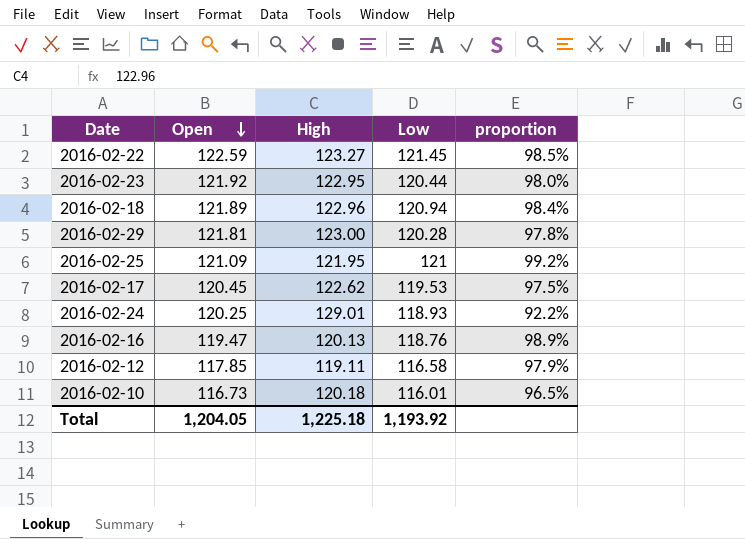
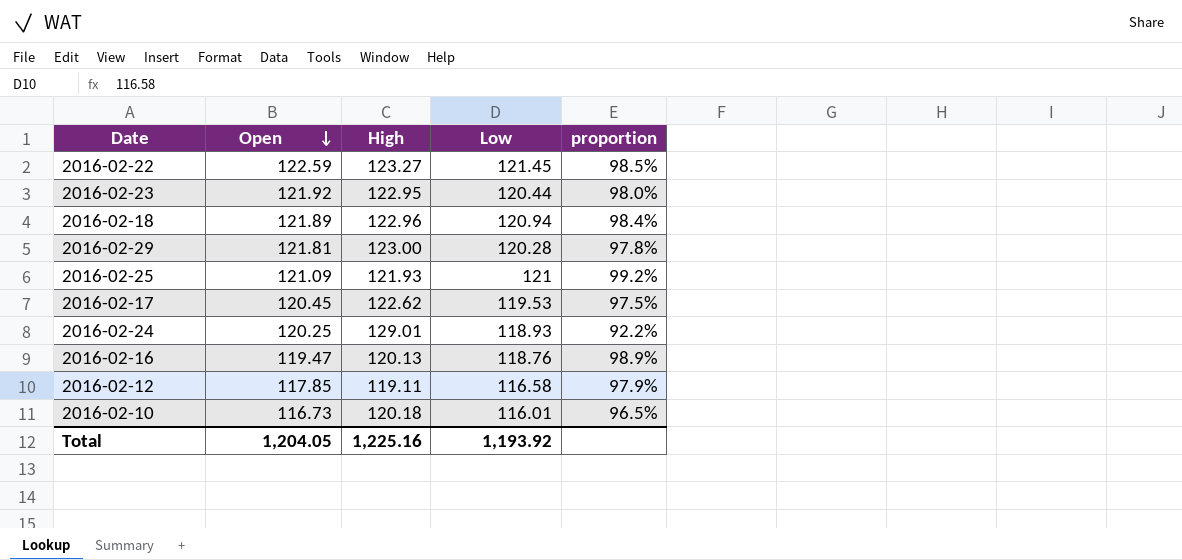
2016-02-25 | High: 121.95 -> 121.93
Total | High: 1,225.18 -> 1,225.16

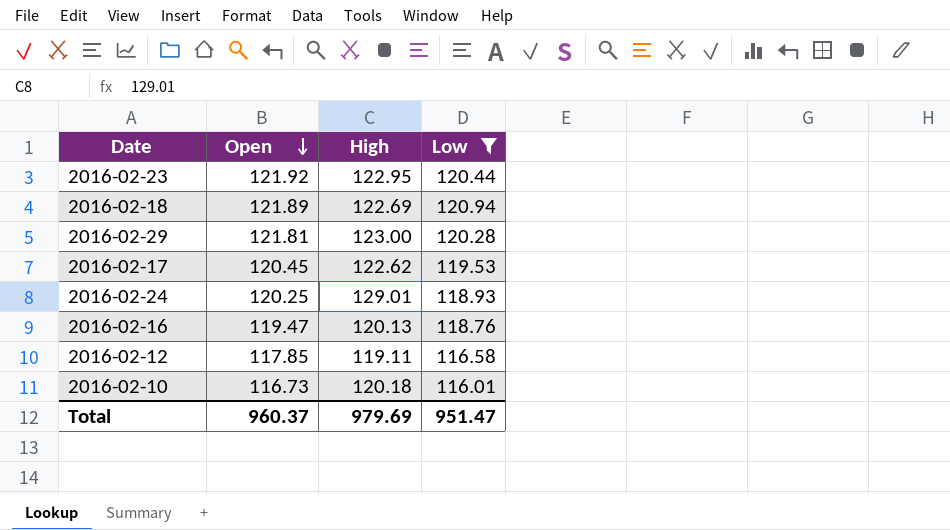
filter: none -> Low <= 120.94
column proportion | formula: [Low] / [High] -> none
2016-02-18 | High: 122.96 -> 122.69
Total | Open: 1,204.05 -> 960.37
Total | High: 1,225.16 -> 979.69
Total | Low: 1,193.92 -> 951.47

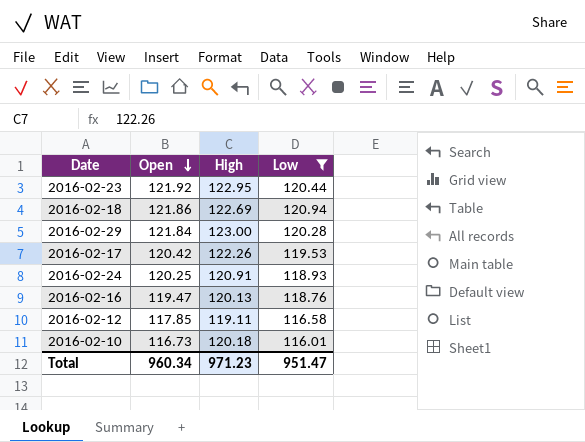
2016-02-18 | Open: 121.89 -> 121.86
2016-02-29 | Open: 121.81 -> 121.84
2016-02-17 | Open: 120.45 -> 120.42
2016-02-17 | High: 122.62 -> 122.26
2016-02-24 | High: 129.01 -> 120.91
Total | Open: 960.37 -> 960.34
Total | High: 979.69 -> 971.23

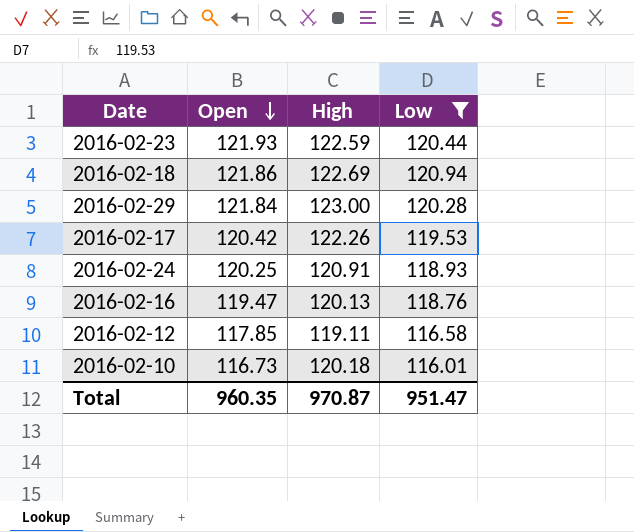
2016-02-23 | Open: 121.92 -> 121.93
2016-02-23 | High: 122.95 -> 122.59
Total | Open: 960.34 -> 960.35
Total | High: 971.23 -> 970.87

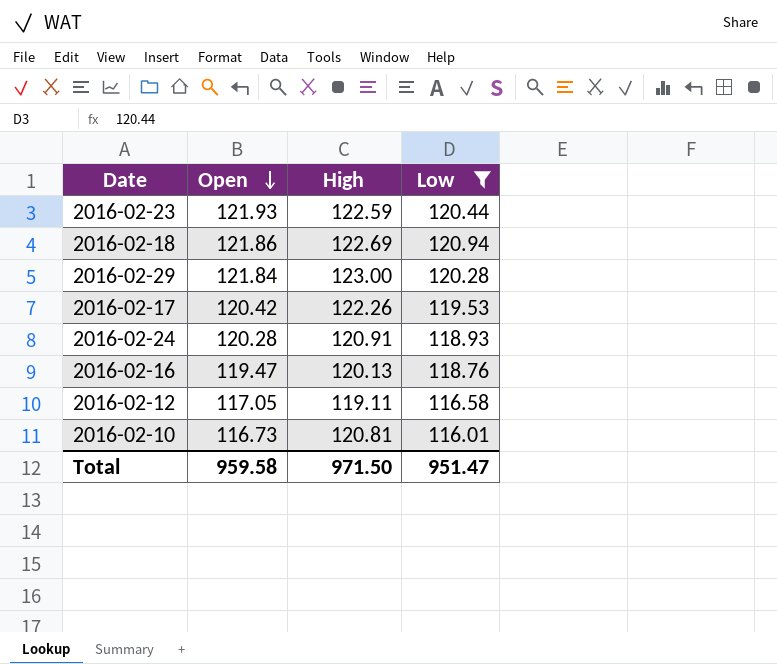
2016-02-24 | Open: 120.25 -> 120.28
2016-02-12 | Open: 117.85 -> 117.05
2016-02-10 | High: 120.18 -> 120.81
Total | Open: 960.35 -> 959.58
Total | High: 970.87 -> 971.50

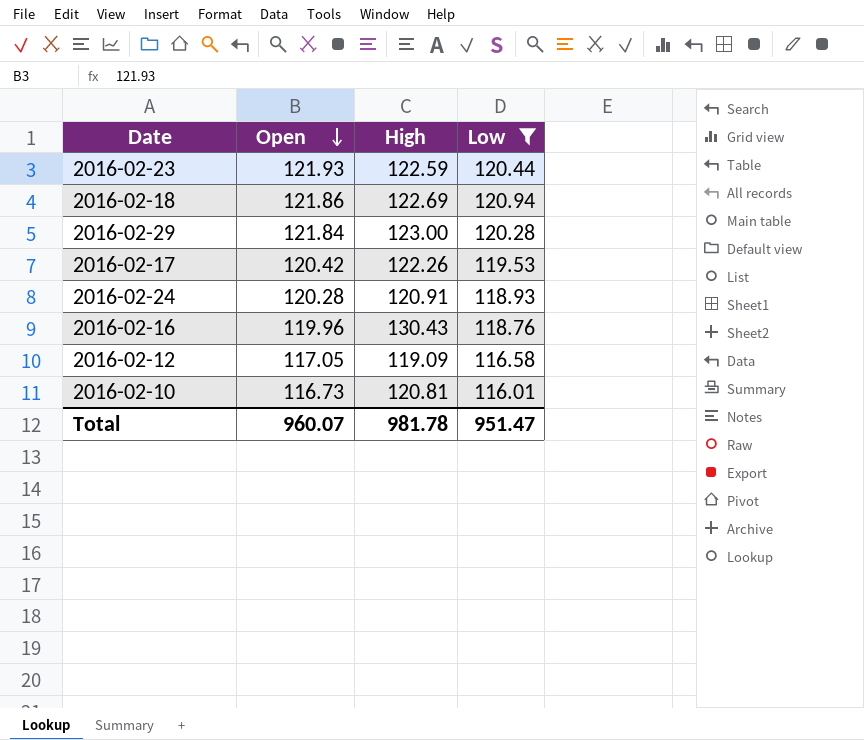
2016-02-16 | Open: 119.47 -> 119.96
2016-02-16 | High: 120.13 -> 130.43
2016-02-12 | High: 119.11 -> 119.09
Total | Open: 959.58 -> 960.07
Total | High: 971.50 -> 981.78

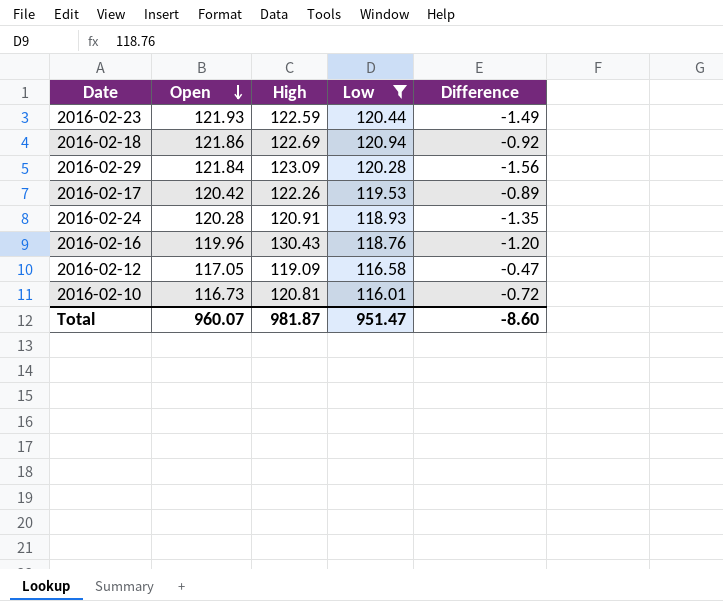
column Difference | formula: none -> [Low] - [Open]
2016-02-29 | High: 123.00 -> 123.09
Total | High: 981.78 -> 981.87

